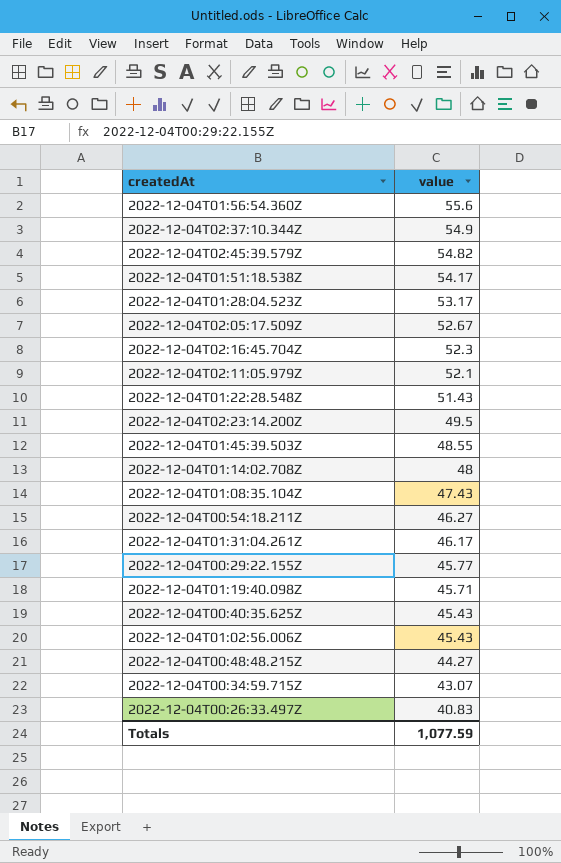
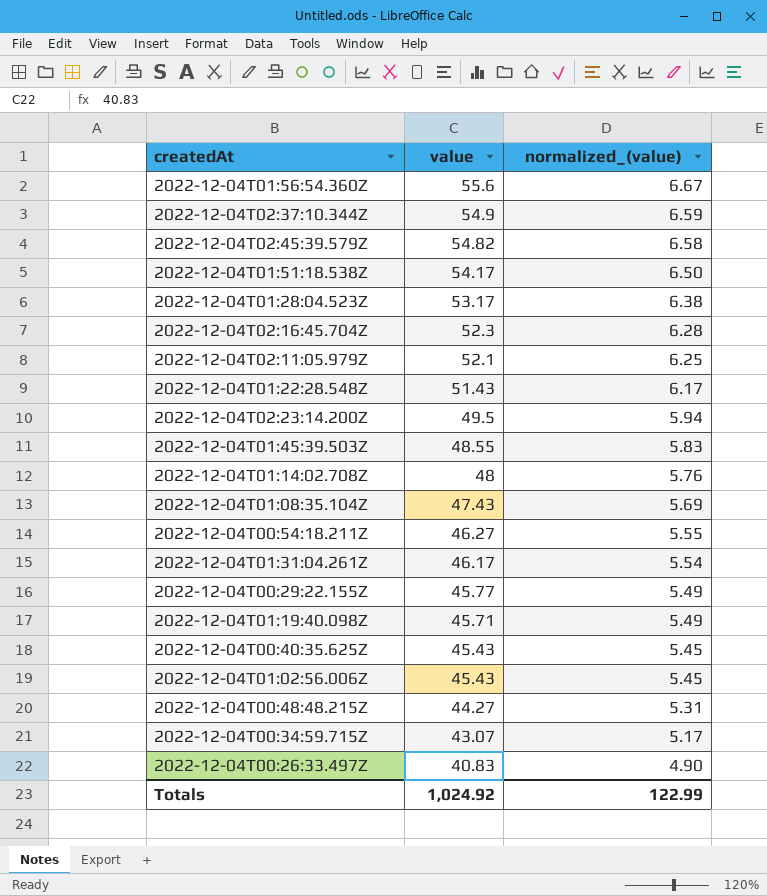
column normalized_(value) | formula: none -> [value] * 0.12
row 2022-12-04T02:05:17.509Z: 52.67 -> none
Totals | value: 1,077.59 -> 1,024.92

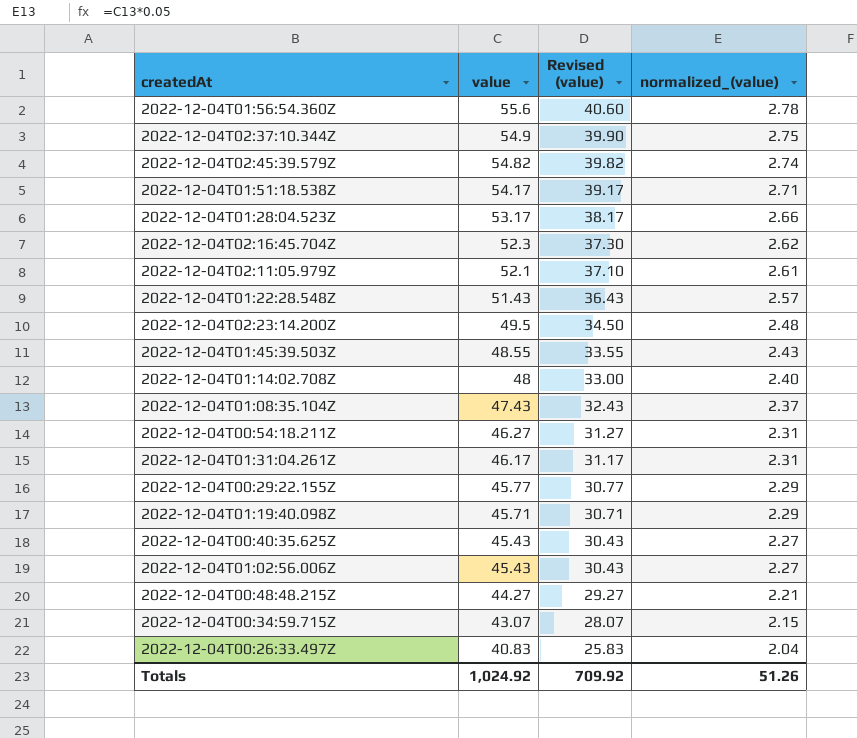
column Revised (value) | formula: none -> [value] - 15
column normalized_(value) | formula: [value] * 0.12 -> [value] * 0.05
Totals | normalized_(value): 122.99 -> 51.26

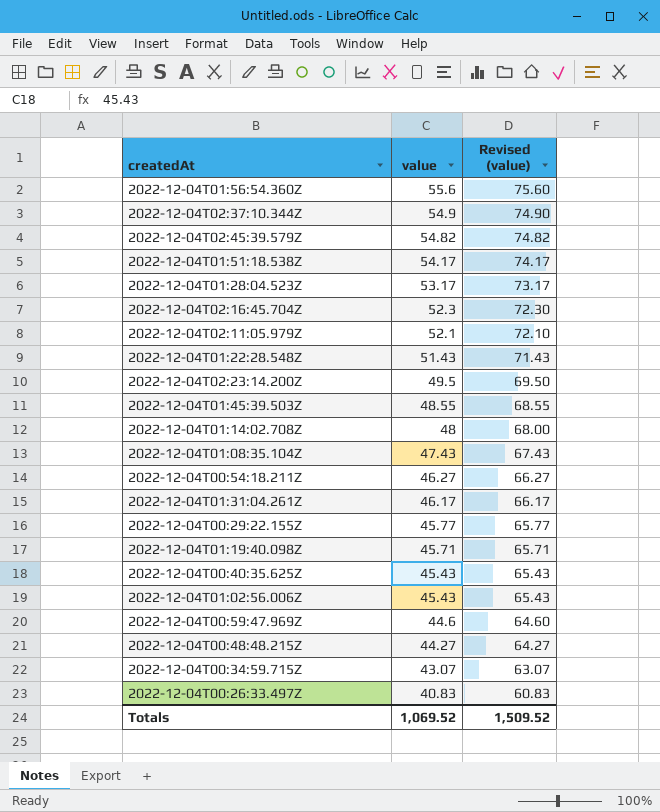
column normalized_(value) | formula: [value] * 0.05 -> none
column Revised (value) | formula: [value] - 15 -> [value] + 20
row 2022-12-04T00:59:47.969Z: none -> 44.6 | 64.60
Totals | value: 1,024.92 -> 1,069.52
Totals | Revised (value): 709.92 -> 1,509.52

